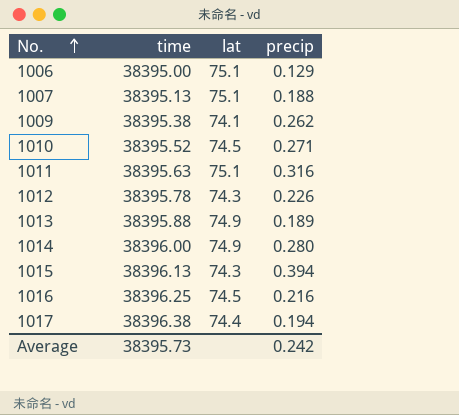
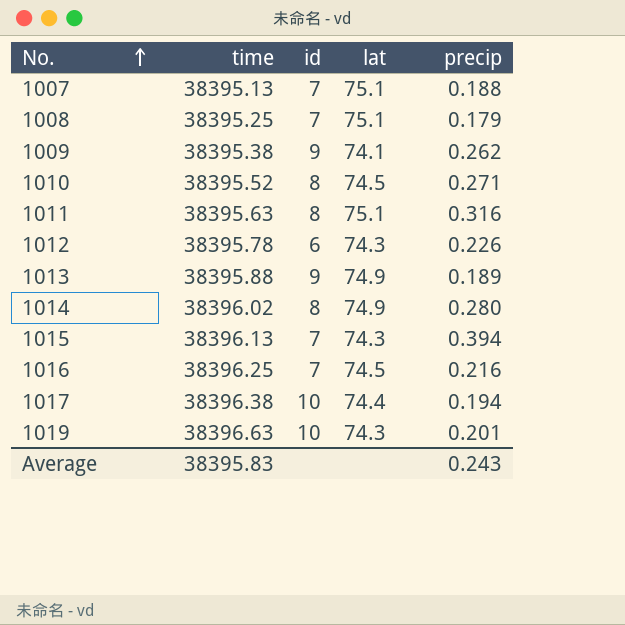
column id | position: none -> 3
row 1006: 38395.00 | 75.1 | 0.129 -> none
row 1008: none -> 38395.25 | 7 | 75.1 | 0.179
1014 | time: 38396.00 -> 38396.02
row 1019: none -> 38396.63 | 10 | 74.3 | 0.201
Average | time: 38395.73 -> 38395.83
Average | precip: 0.242 -> 0.243

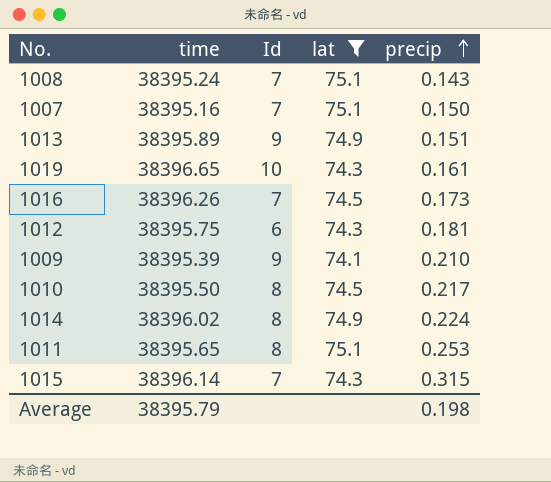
filter: none -> lat != 74.4
row order: No. ascending -> precip ascending
column name: id -> Id
1008 | time: 38395.25 -> 38395.24
1008 | precip: 0.179 -> 0.143
1007 | time: 38395.13 -> 38395.16
1007 | precip: 0.188 -> 0.150
1013 | time: 38395.88 -> 38395.89
1013 | precip: 0.189 -> 0.151
1019 | time: 38396.63 -> 38396.65
1019 | precip: 0.201 -> 0.161
1016 | time: 38396.25 -> 38396.26
1016 | precip: 0.216 -> 0.173
1012 | time: 38395.78 -> 38395.75
1012 | precip: 0.226 -> 0.181
1009 | time: 38395.38 -> 38395.39
1009 | precip: 0.262 -> 0.210
1010 | time: 38395.52 -> 38395.50
1010 | precip: 0.271 -> 0.217
1014 | precip: 0.280 -> 0.224
1011 | time: 38395.63 -> 38395.65
1011 | precip: 0.316 -> 0.253
1015 | time: 38396.13 -> 38396.14
1015 | precip: 0.394 -> 0.315
Average | time: 38395.83 -> 38395.79
Average | precip: 0.243 -> 0.198

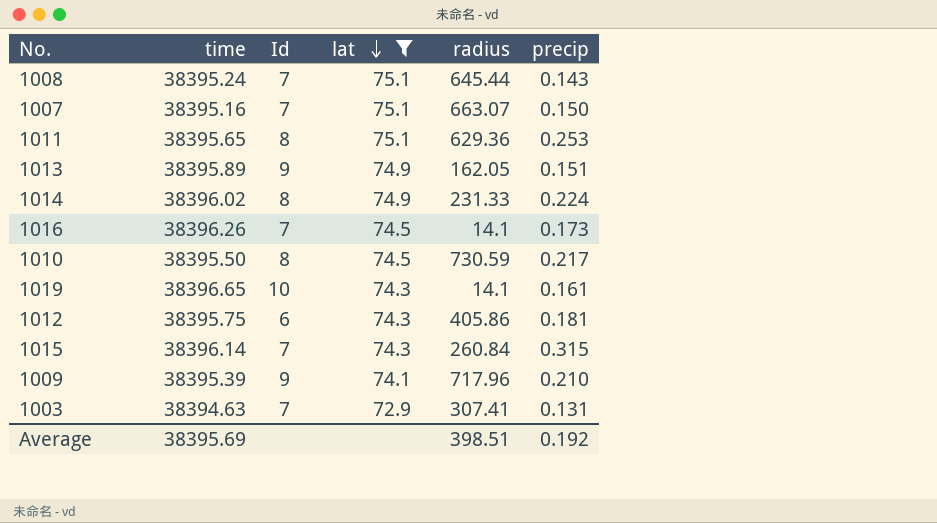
row order: precip ascending -> lat descending
column radius | position: none -> 5
row 1003: none -> 38394.63 | 7 | 72.9 | 307.41 | 0.131
Average | time: 38395.79 -> 38395.69
Average | precip: 0.198 -> 0.192

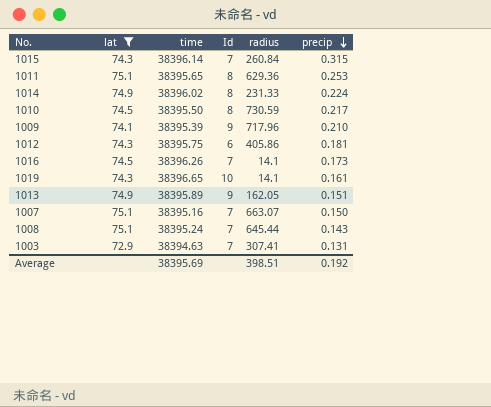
row order: lat descending -> precip descending
column lat | position: 4 -> 2

